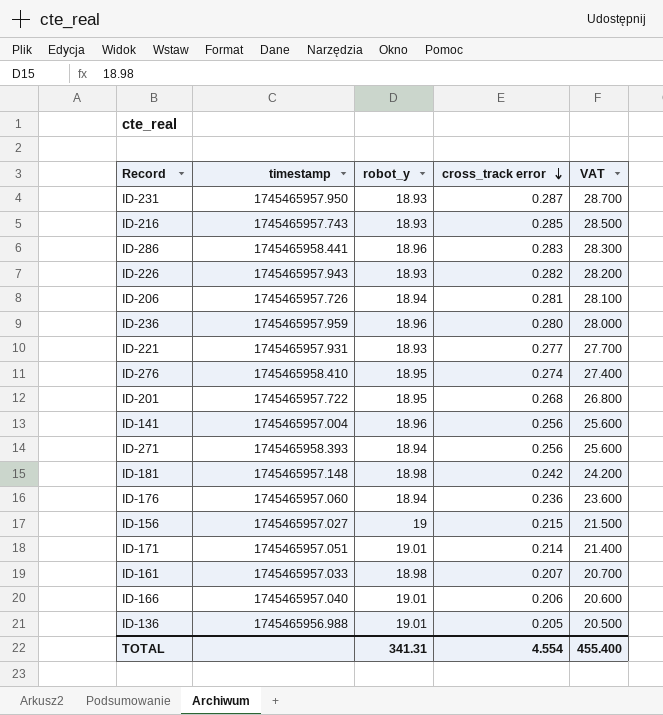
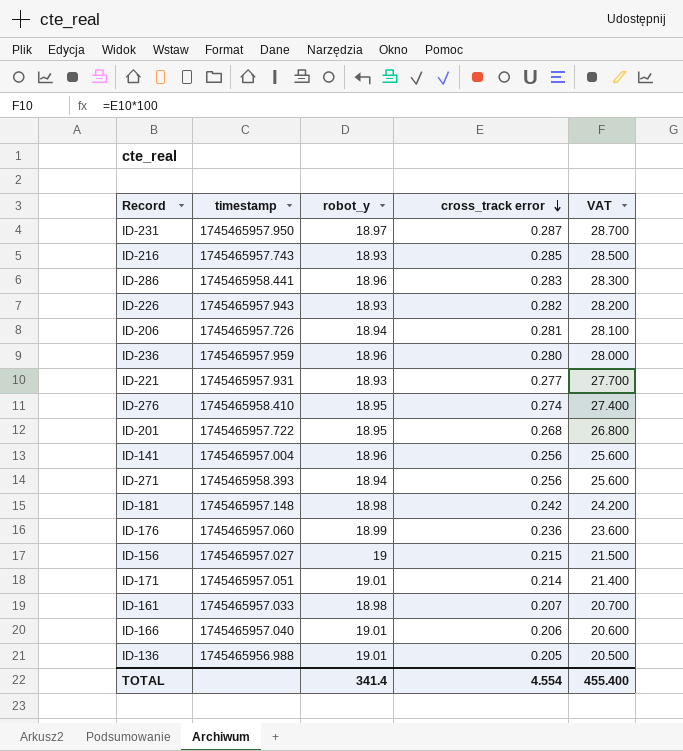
ID-231 | robot_y: 18.93 -> 18.97
ID-176 | robot_y: 18.94 -> 18.99
TOTAL | robot_y: 341.31 -> 341.4

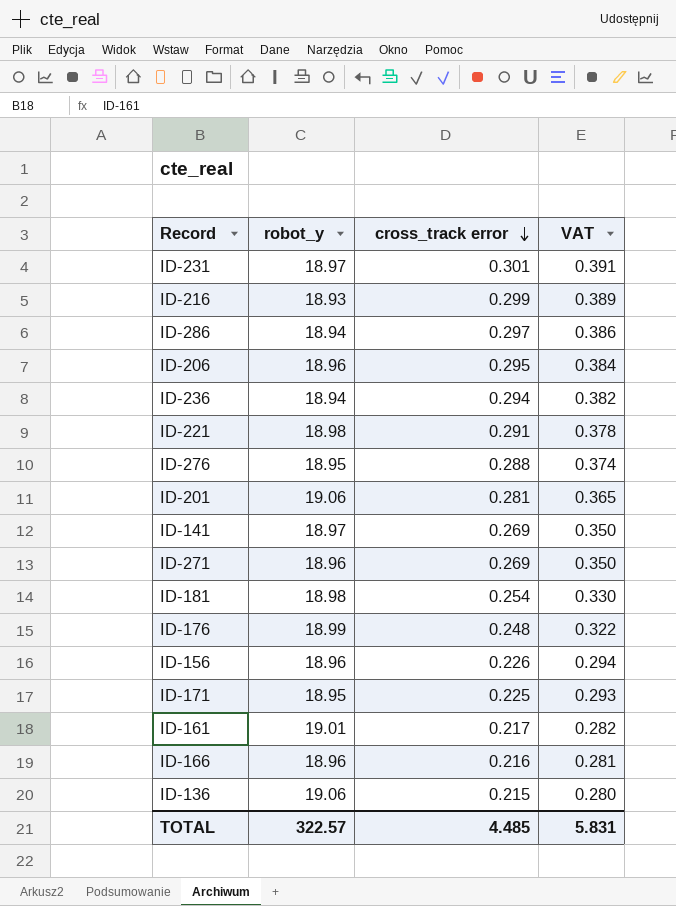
column timestamp | position: 2 -> none
column VAT | formula: [cross_track error] * 100 -> [cross_track error] * 1.3
row ID-226: 1745465957.943 | 18.93 | 0.282 | 28.200 -> none
ID-231 | cross_track error: 0.287 -> 0.301
ID-216 | cross_track error: 0.285 -> 0.299
ID-286 | robot_y: 18.96 -> 18.94
ID-286 | cross_track error: 0.283 -> 0.297
ID-206 | robot_y: 18.94 -> 18.96
ID-206 | cross_track error: 0.281 -> 0.295
ID-236 | robot_y: 18.96 -> 18.94
ID-236 | cross_track error: 0.280 -> 0.294
ID-221 | robot_y: 18.93 -> 18.98
ID-221 | cross_track error: 0.277 -> 0.291
ID-276 | cross_track error: 0.274 -> 0.288
ID-201 | robot_y: 18.95 -> 19.06
ID-201 | cross_track error: 0.268 -> 0.281
ID-141 | robot_y: 18.96 -> 18.97
ID-141 | cross_track error: 0.256 -> 0.269
ID-271 | robot_y: 18.94 -> 18.96
ID-271 | cross_track error: 0.256 -> 0.269
ID-181 | cross_track error: 0.242 -> 0.254
ID-176 | cross_track error: 0.236 -> 0.248
ID-156 | robot_y: 19 -> 18.96
ID-156 | cross_track error: 0.215 -> 0.226
ID-171 | robot_y: 19.01 -> 18.95
ID-171 | cross_track error: 0.214 -> 0.225
ID-161 | robot_y: 18.98 -> 19.01
ID-161 | cross_track error: 0.207 -> 0.217
ID-166 | robot_y: 19.01 -> 18.96
ID-166 | cross_track error: 0.206 -> 0.216
ID-136 | robot_y: 19.01 -> 19.06
ID-136 | cross_track error: 0.205 -> 0.215
TOTAL | robot_y: 341.4 -> 322.57
TOTAL | cross_track error: 4.554 -> 4.485
TOTAL | VAT: 455.400 -> 5.831

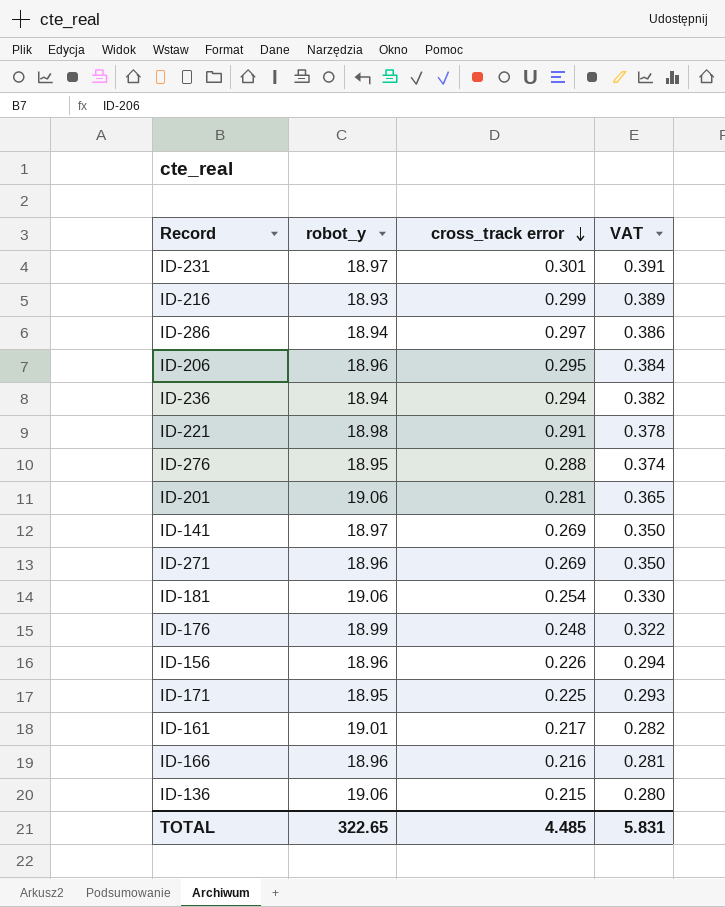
ID-181 | robot_y: 18.98 -> 19.06
TOTAL | robot_y: 322.57 -> 322.65

